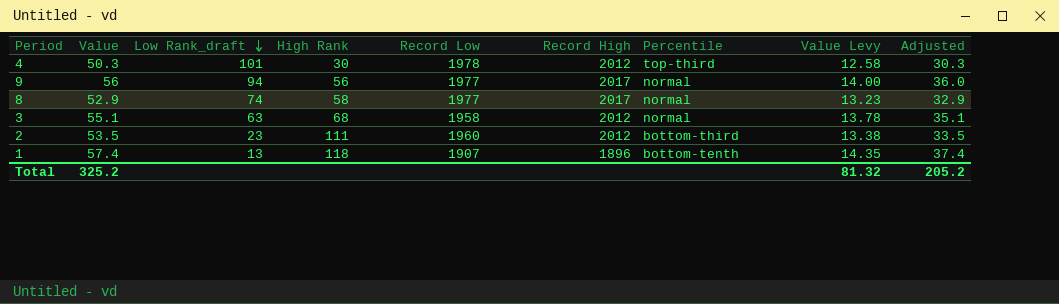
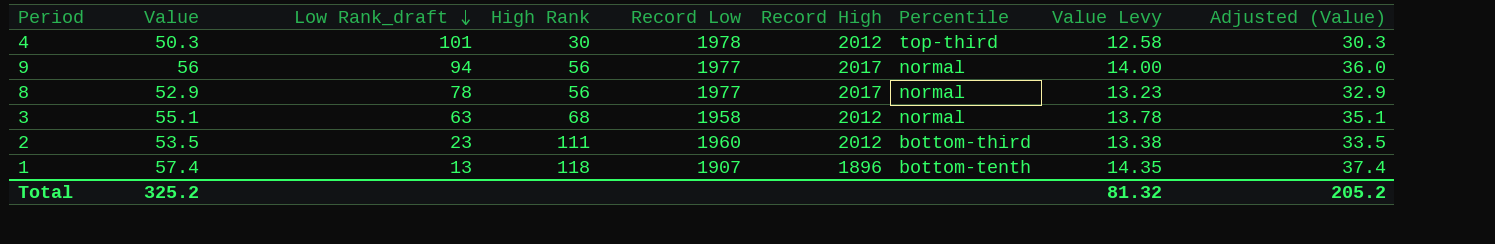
column name: Adjusted -> Adjusted (Value)
8 | Low Rank_draft: 74 -> 78
8 | High Rank: 58 -> 56

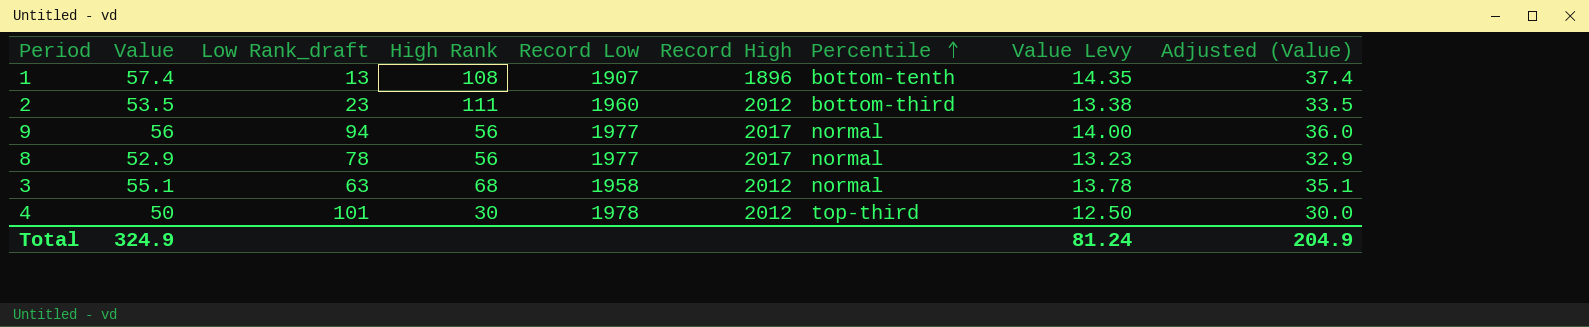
row order: Low Rank_draft descending -> Percentile ascending
1 | High Rank: 118 -> 108
4 | Value: 50.3 -> 50
4 | Value Levy: 12.58 -> 12.50
4 | Adjusted (Value): 30.3 -> 30.0
Total | Value: 325.2 -> 324.9
Total | Value Levy: 81.32 -> 81.24
Total | Adjusted (Value): 205.2 -> 204.9

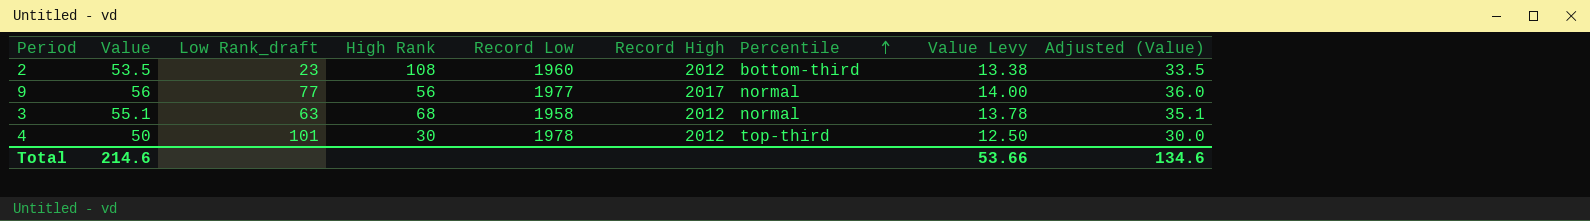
row 1: 57.4 | 13 | 108 | 1907 | 1896 | bottom-tenth | 14.35 | 37.4 -> none
row 8: 52.9 | 78 | 56 | 1977 | 2017 | normal | 13.23 | 32.9 -> none
2 | High Rank: 111 -> 108
9 | Low Rank_draft: 94 -> 77
Total | Value: 324.9 -> 214.6
Total | Value Levy: 81.24 -> 53.66
Total | Adjusted (Value): 204.9 -> 134.6

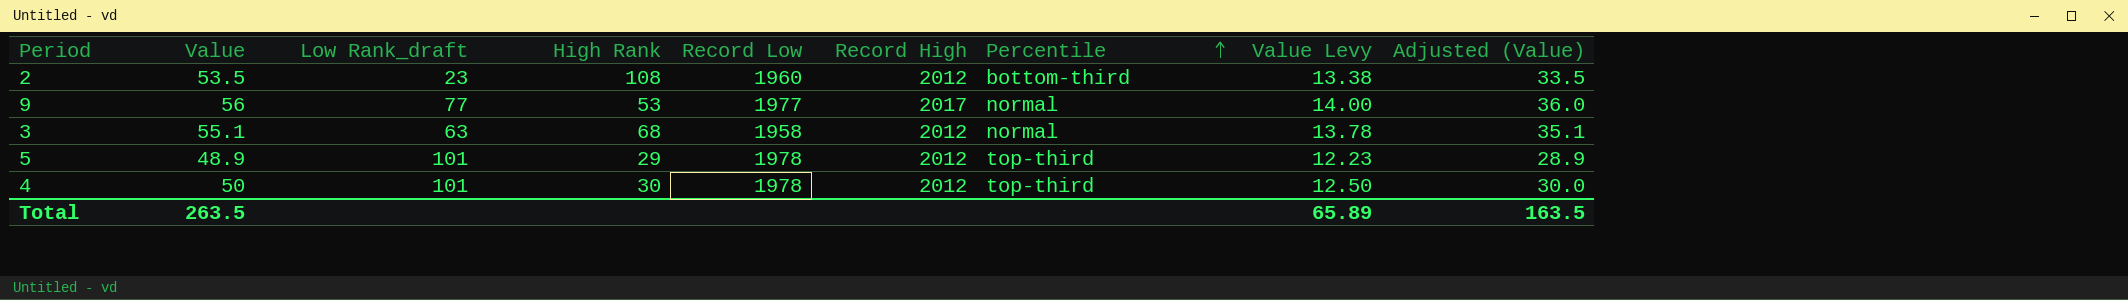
9 | High Rank: 56 -> 53
row 5: none -> 48.9 | 101 | 29 | 1978 | 2012 | top-third | 12.23 | 28.9
Total | Value: 214.6 -> 263.5
Total | Value Levy: 53.66 -> 65.89
Total | Adjusted (Value): 134.6 -> 163.5

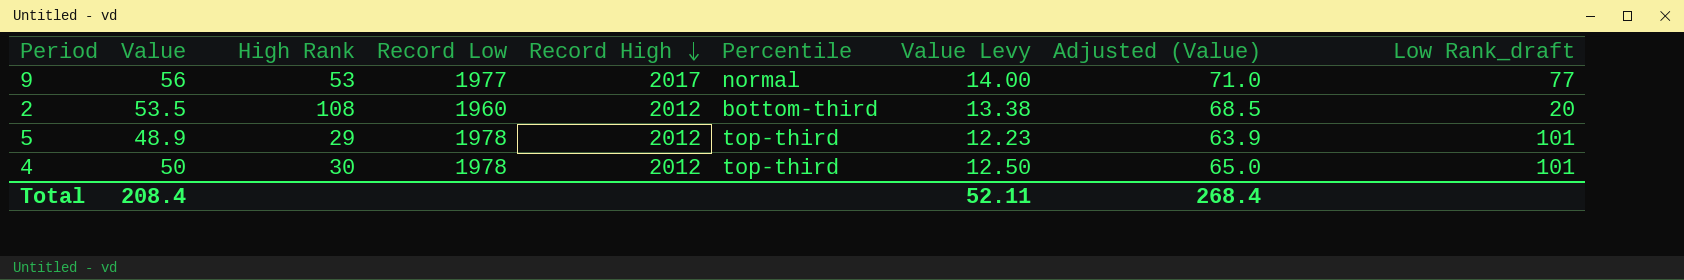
row order: Percentile ascending -> Record High descending
column Adjusted (Value) | formula: [Value] - 20 -> [Value] + 15
column Low Rank_draft | position: 3 -> 9
row 3: 55.1 | 63 | 68 | 1958 | 2012 | normal | 13.78 | 35.1 -> none
2 | Low Rank_draft: 23 -> 20
Total | Value: 263.5 -> 208.4
Total | Value Levy: 65.89 -> 52.11
Total | Adjusted (Value): 163.5 -> 268.4

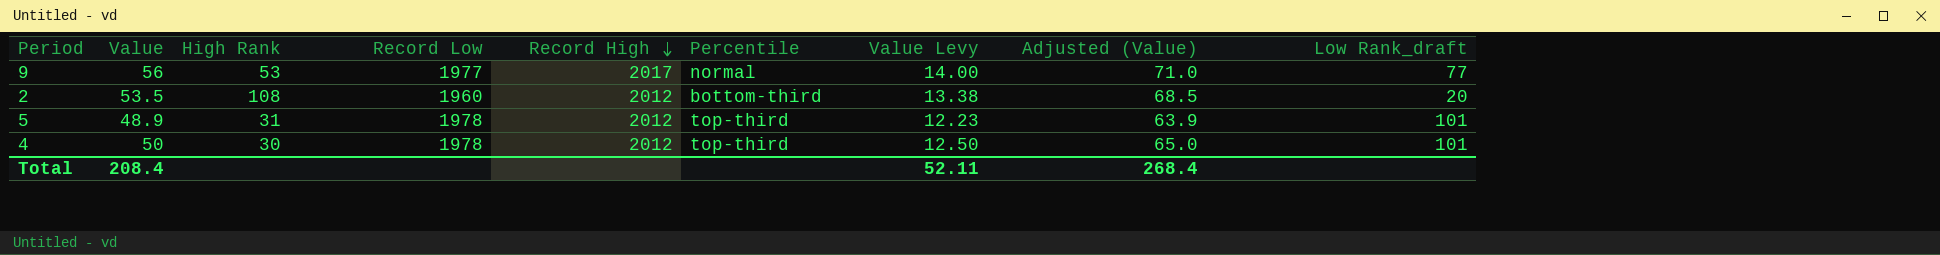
5 | High Rank: 29 -> 31

